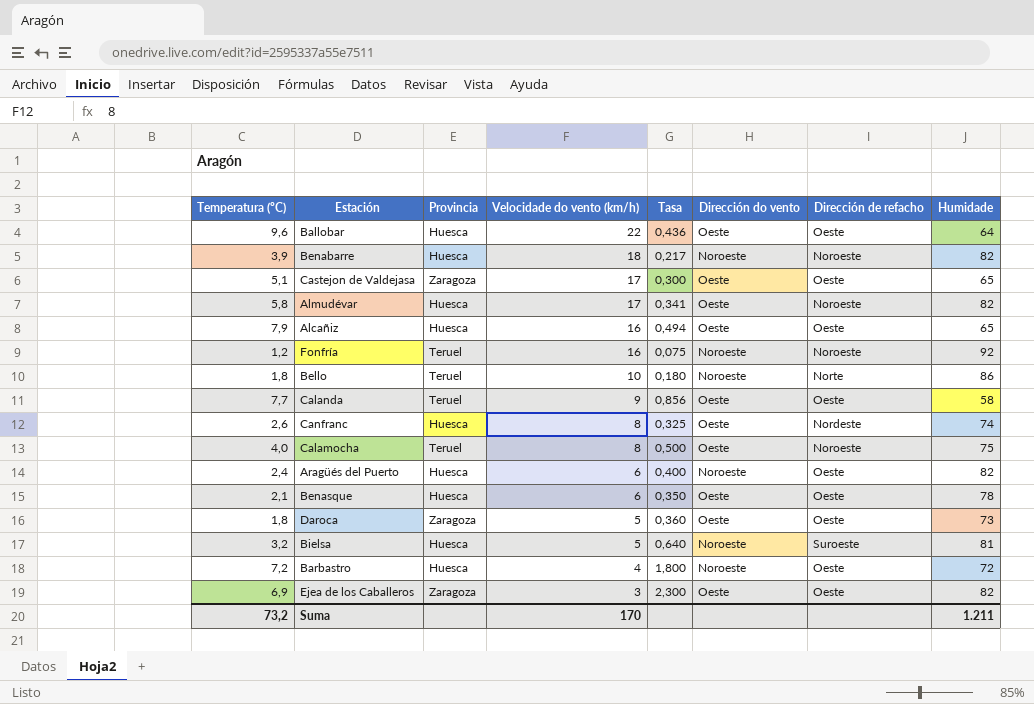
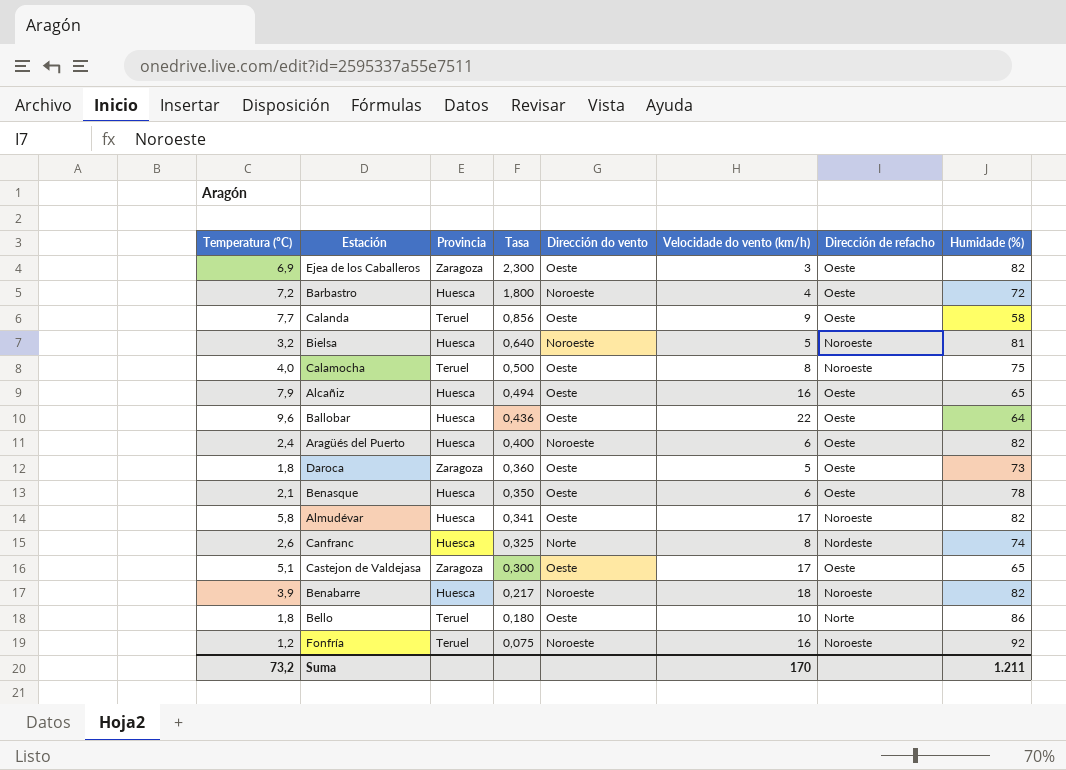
row order: Velocidade do vento (km/h) descending -> Tasa descending
column Velocidade do vento (km/h) | position: 4 -> 6
column name: Humidade -> Humidade (%)
Bielsa | Dirección de refacho: Suroeste -> Noroeste
Canfranc | Dirección do vento: Oeste -> Norte
Bello | Dirección do vento: Noroeste -> Oeste

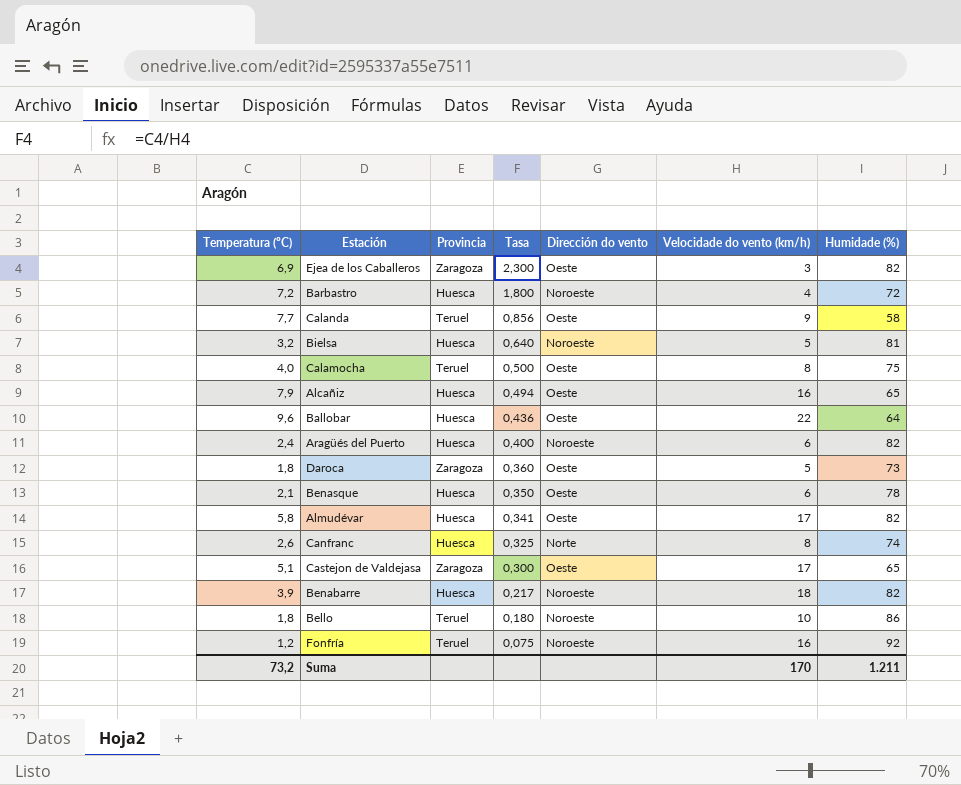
column Dirección de refacho | position: 7 -> none
Bello | Dirección do vento: Oeste -> Noroeste

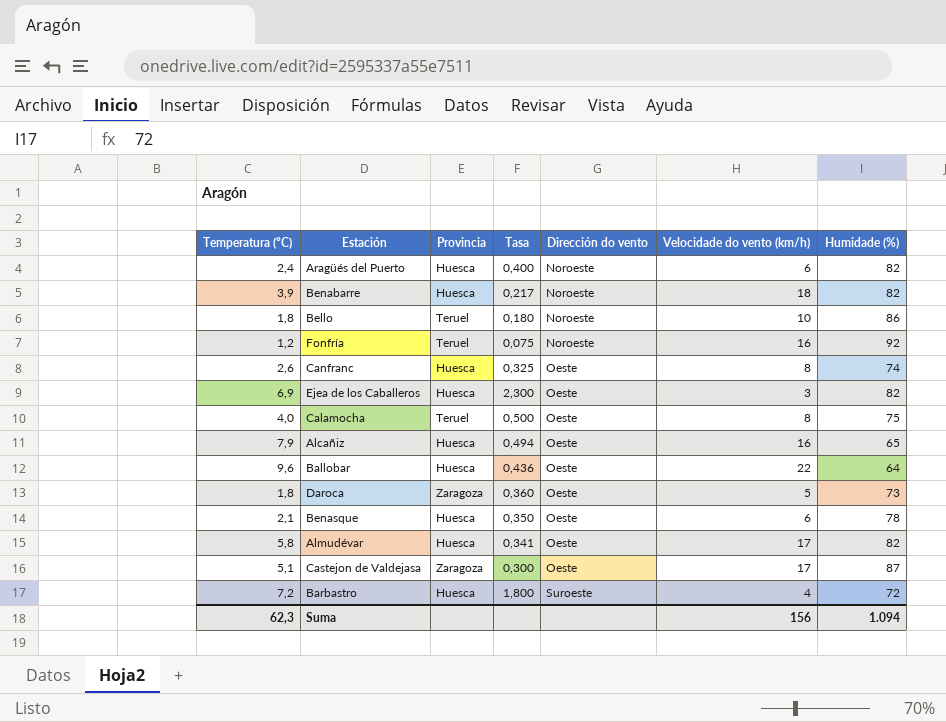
row order: Tasa descending -> Dirección do vento ascending
row Calanda: 7,7 | Teruel | 0,856 | Oeste | 9 | 58 -> none
row Bielsa: 3,2 | Huesca | 0,640 | Noroeste | 5 | 81 -> none
Canfranc | Dirección do vento: Norte -> Oeste
Ejea de los Caballeros | Provincia: Zaragoza -> Huesca
Castejon de Valdejasa | Humidade (%): 65 -> 87
Barbastro | Dirección do vento: Noroeste -> Suroeste
Suma | Temperatura (ºC): 73,2 -> 62,3
Suma | Velocidade do vento (km/h): 170 -> 156
Suma | Humidade (%): 1.211 -> 1.094

